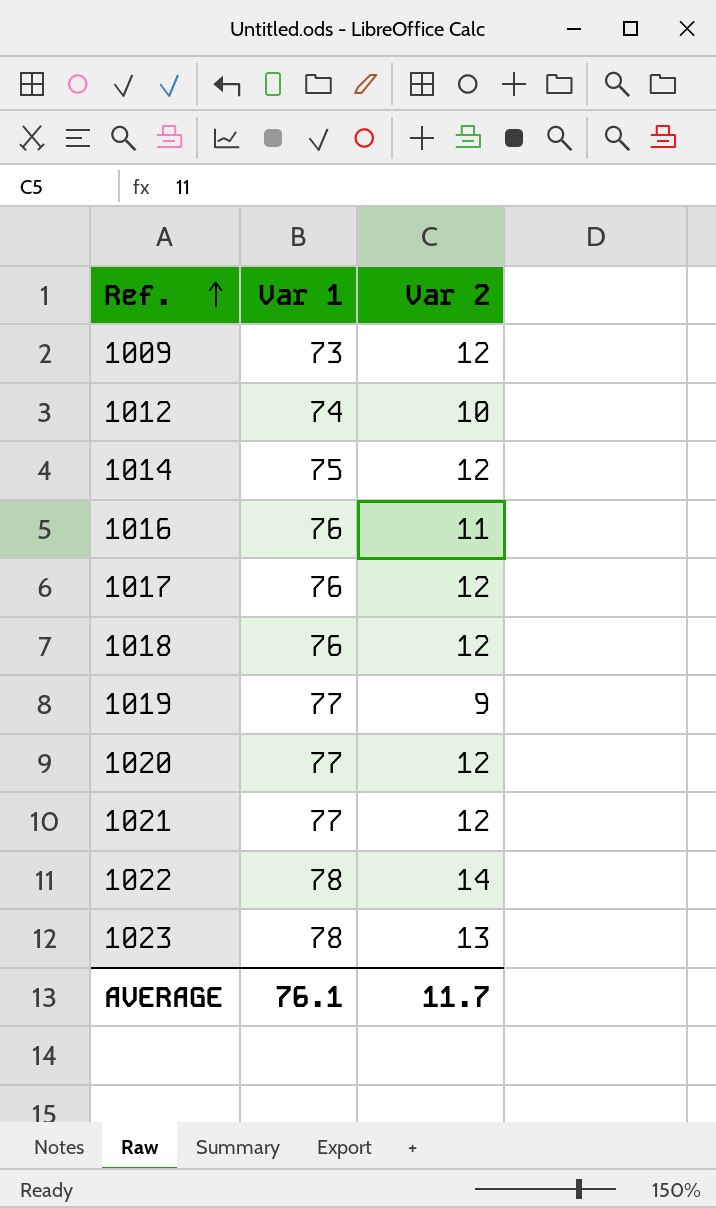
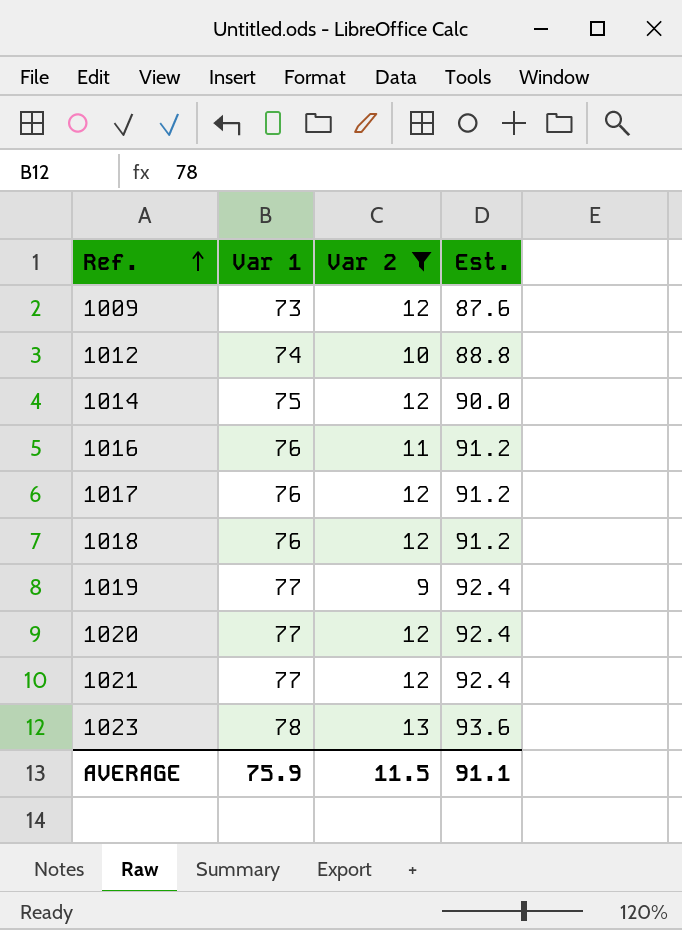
filter: none -> Var 2 != 14
column Est. | formula: none -> [Var 1] * 1.2
AVERAGE | Var 1: 76.1 -> 75.9
AVERAGE | Var 2: 11.7 -> 11.5

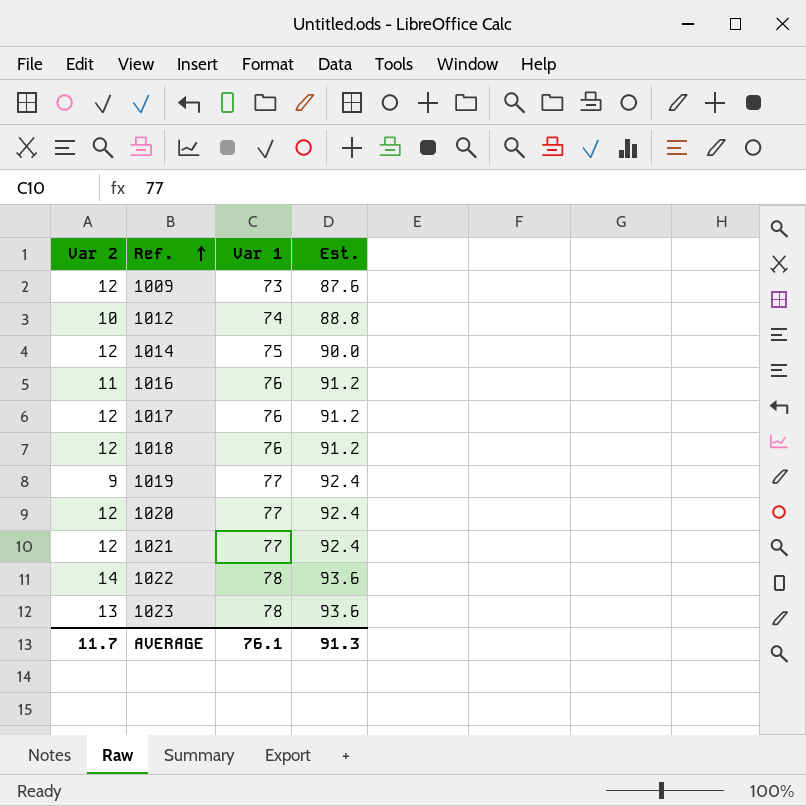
filter: Var 2 != 14 -> none
column Var 2 | position: 3 -> 1
AVERAGE | Var 2: 11.5 -> 11.7
AVERAGE | Var 1: 75.9 -> 76.1
AVERAGE | Est.: 91.1 -> 91.3

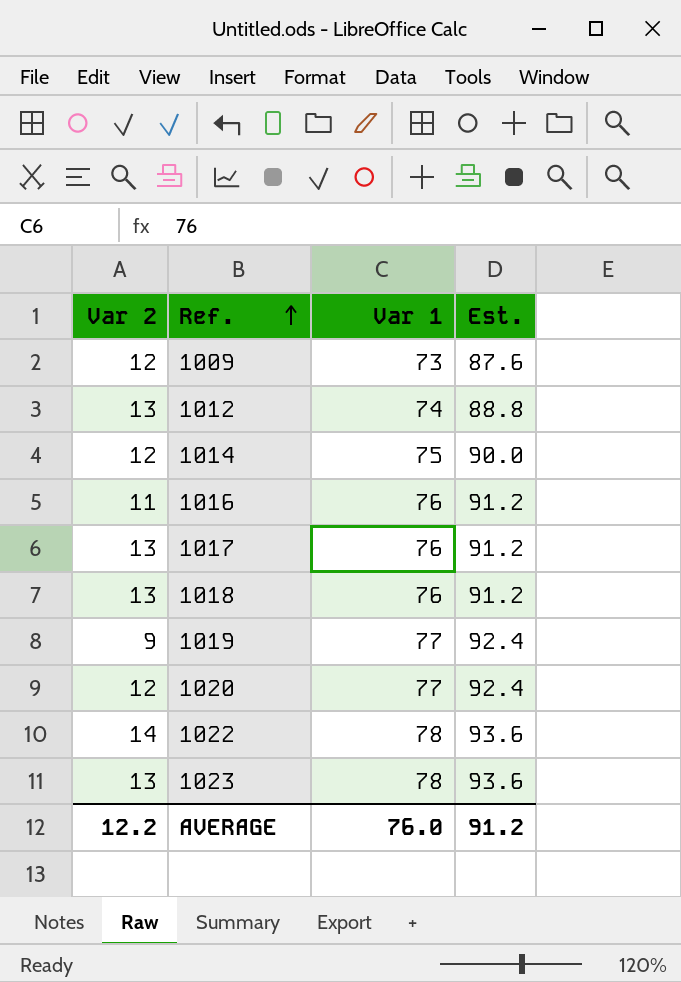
row 1021: 12 | 77 | 92.4 -> none
1012 | Var 2: 10 -> 13
1017 | Var 2: 12 -> 13
1018 | Var 2: 12 -> 13
AVERAGE | Var 2: 11.7 -> 12.2
AVERAGE | Var 1: 76.1 -> 76.0
AVERAGE | Est.: 91.3 -> 91.2

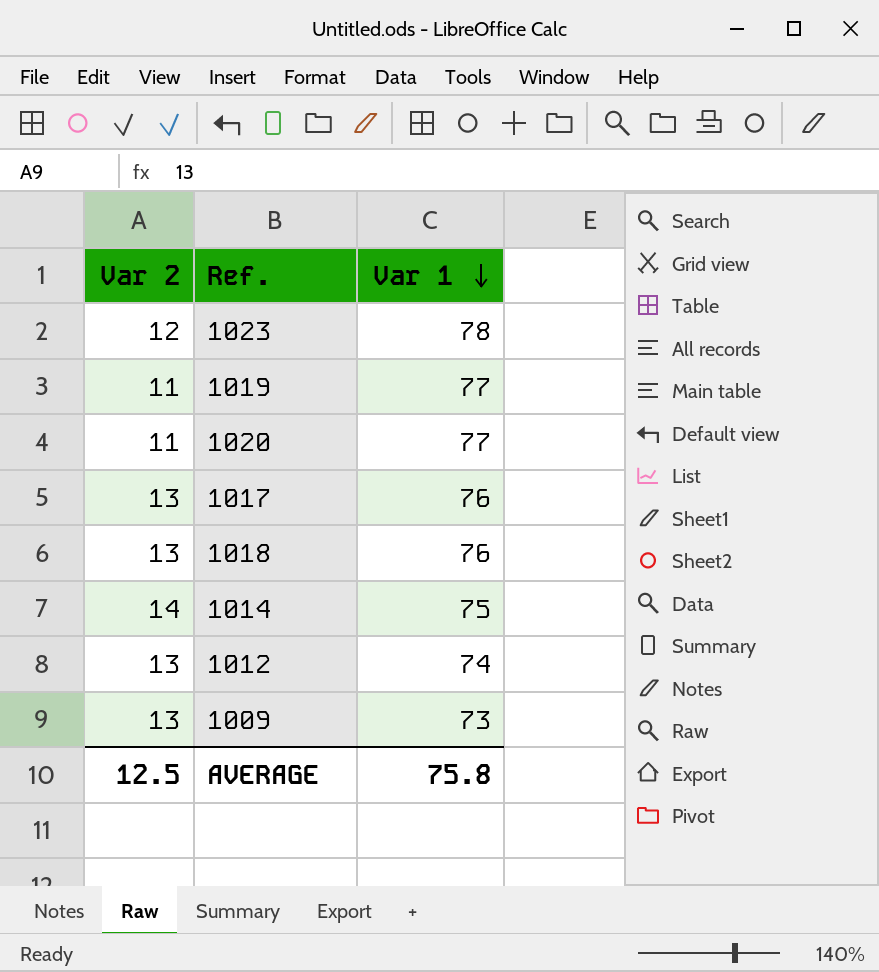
row order: Ref. ascending -> Var 1 descending
column Est. | formula: [Var 1] * 1.2 -> none
row 1016: 11 | 76 | 91.2 -> none
row 1022: 14 | 78 | 93.6 -> none
1023 | Var 2: 13 -> 12
1019 | Var 2: 9 -> 11
1020 | Var 2: 12 -> 11
1014 | Var 2: 12 -> 14
1009 | Var 2: 12 -> 13
AVERAGE | Var 2: 12.2 -> 12.5
AVERAGE | Var 1: 76.0 -> 75.8

